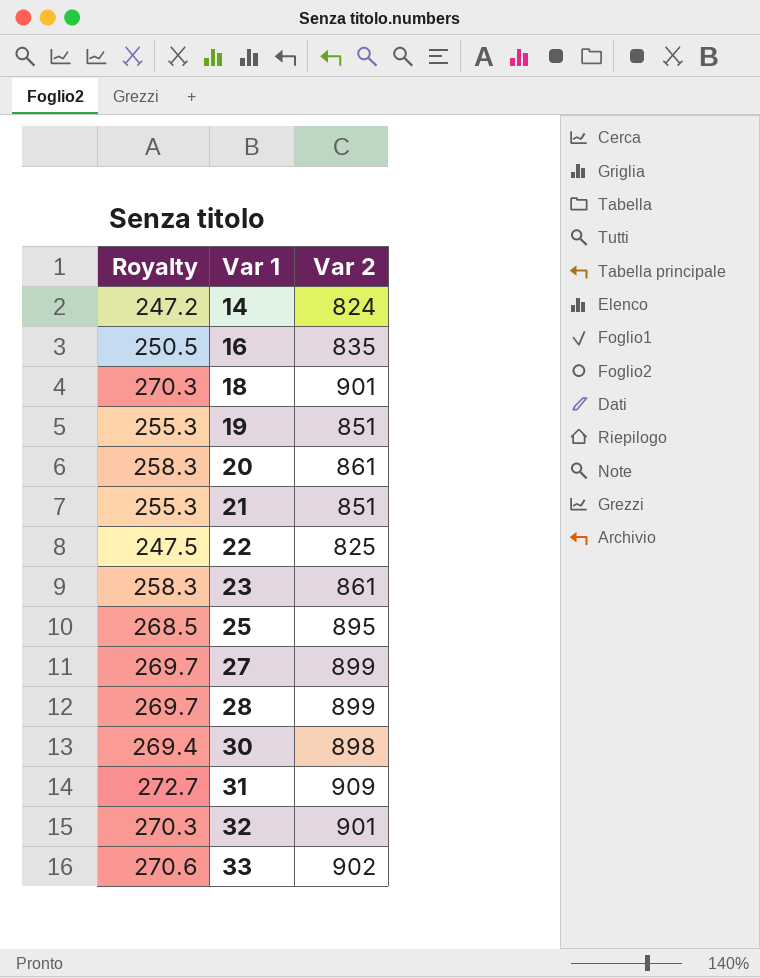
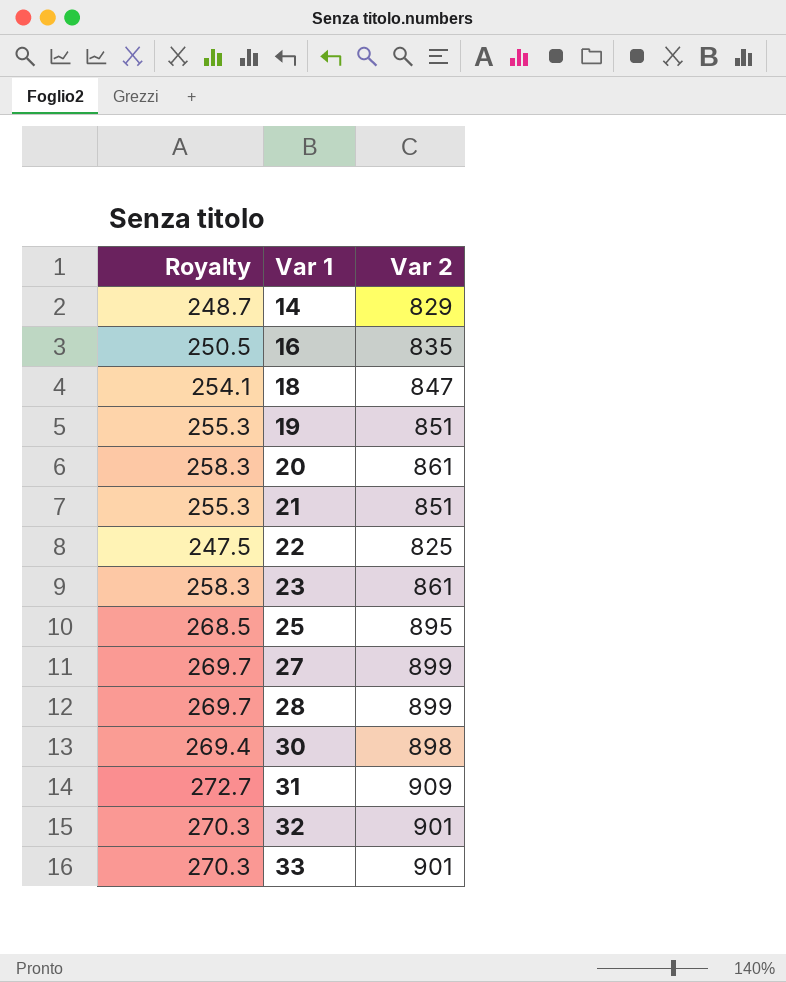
14 | Royalty: 247.2 -> 248.7
14 | Var 2: 824 -> 829
18 | Royalty: 270.3 -> 254.1
18 | Var 2: 901 -> 847
33 | Royalty: 270.6 -> 270.3
33 | Var 2: 902 -> 901

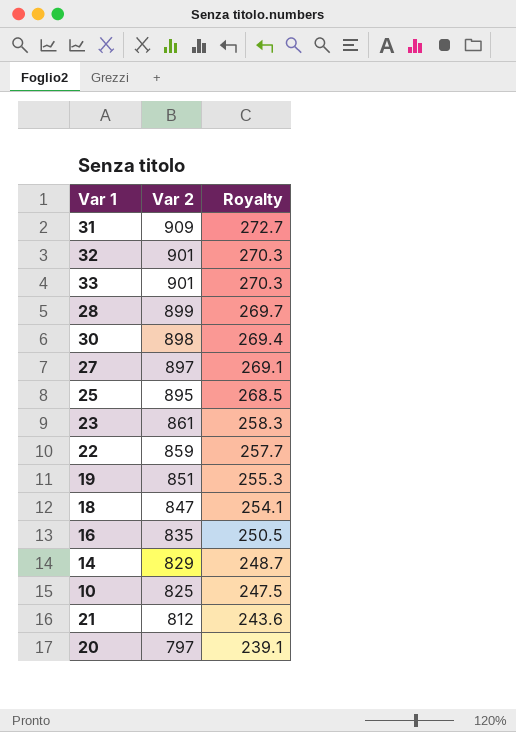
row order: Var 1 ascending -> Var 2 descending
column Royalty | position: 1 -> 3
27 | Var 2: 899 -> 897
27 | Royalty: 269.7 -> 269.1
22 | Var 2: 825 -> 859
22 | Royalty: 247.5 -> 257.7
row 10: none -> 825 | 247.5
21 | Var 2: 851 -> 812
21 | Royalty: 255.3 -> 243.6
20 | Var 2: 861 -> 797
20 | Royalty: 258.3 -> 239.1

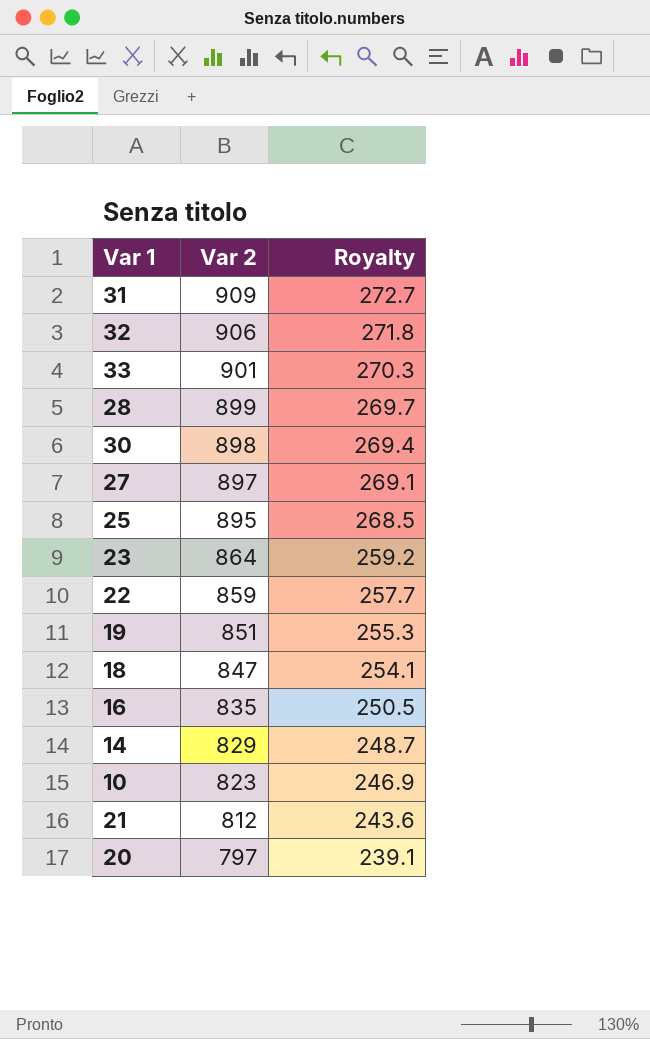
32 | Var 2: 901 -> 906
32 | Royalty: 270.3 -> 271.8
23 | Var 2: 861 -> 864
23 | Royalty: 258.3 -> 259.2
10 | Var 2: 825 -> 823
10 | Royalty: 247.5 -> 246.9

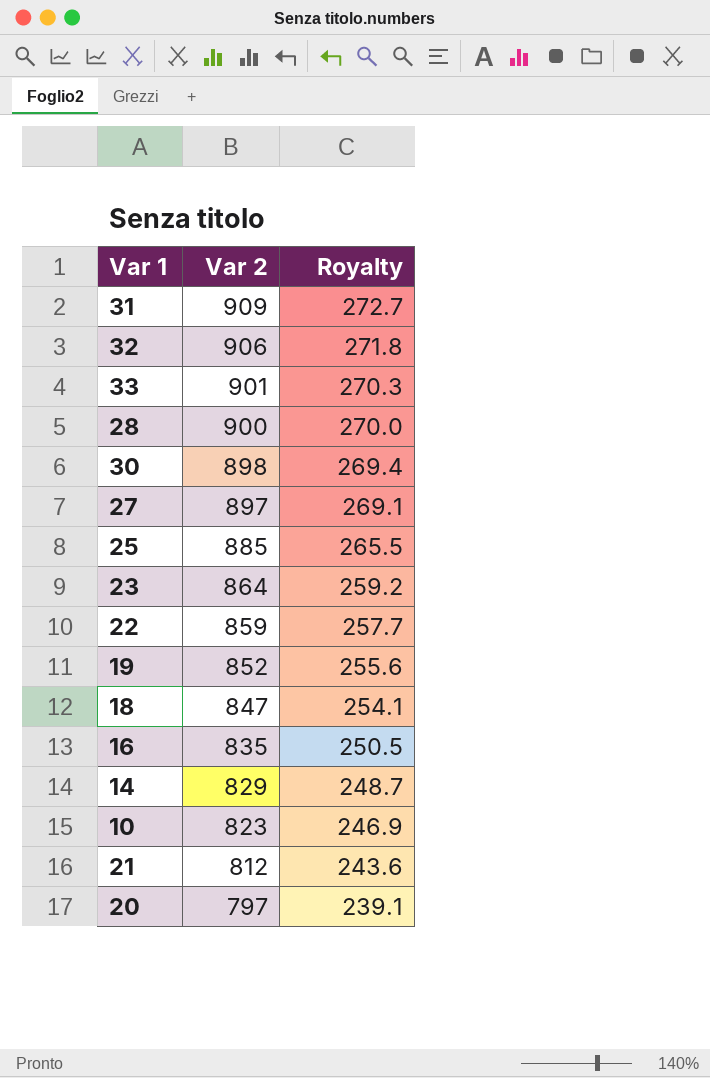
28 | Var 2: 899 -> 900
28 | Royalty: 269.7 -> 270.0
25 | Var 2: 895 -> 885
25 | Royalty: 268.5 -> 265.5
19 | Var 2: 851 -> 852
19 | Royalty: 255.3 -> 255.6

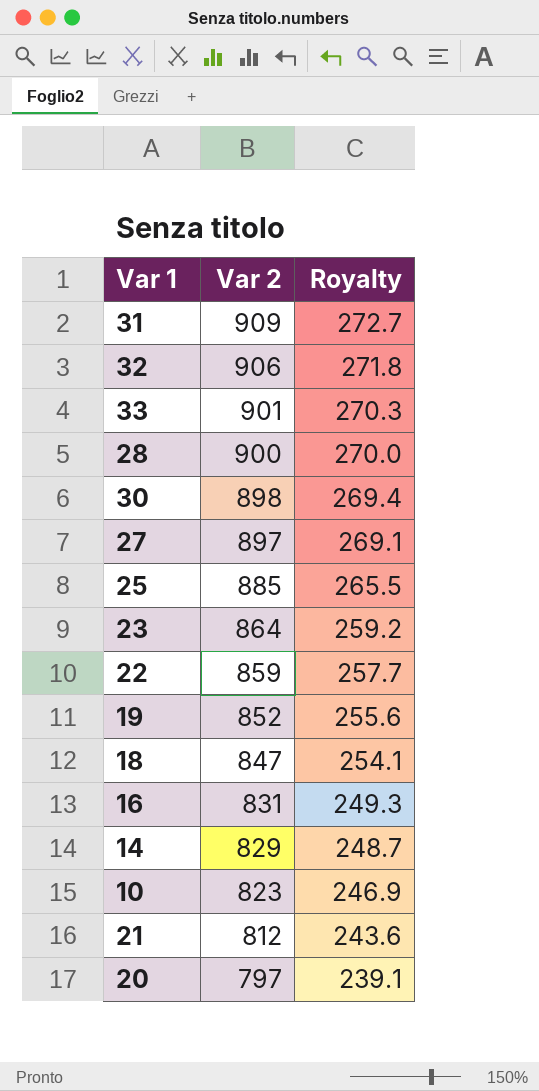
16 | Var 2: 835 -> 831
16 | Royalty: 250.5 -> 249.3

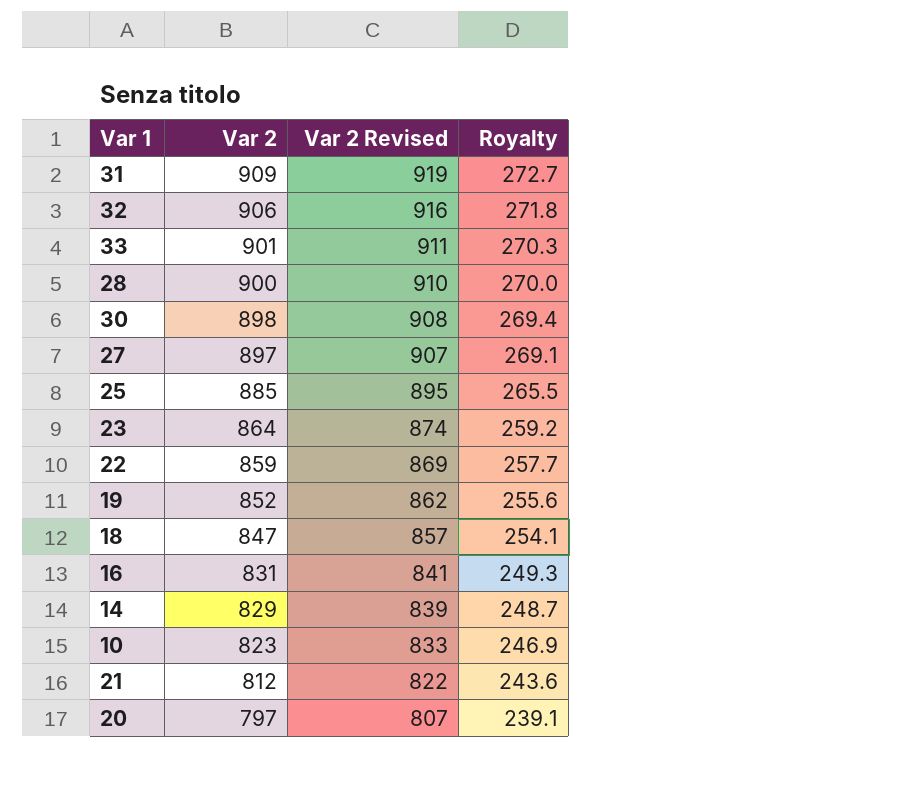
column Var 2 Revised | formula: none -> [Var 2] + 10

